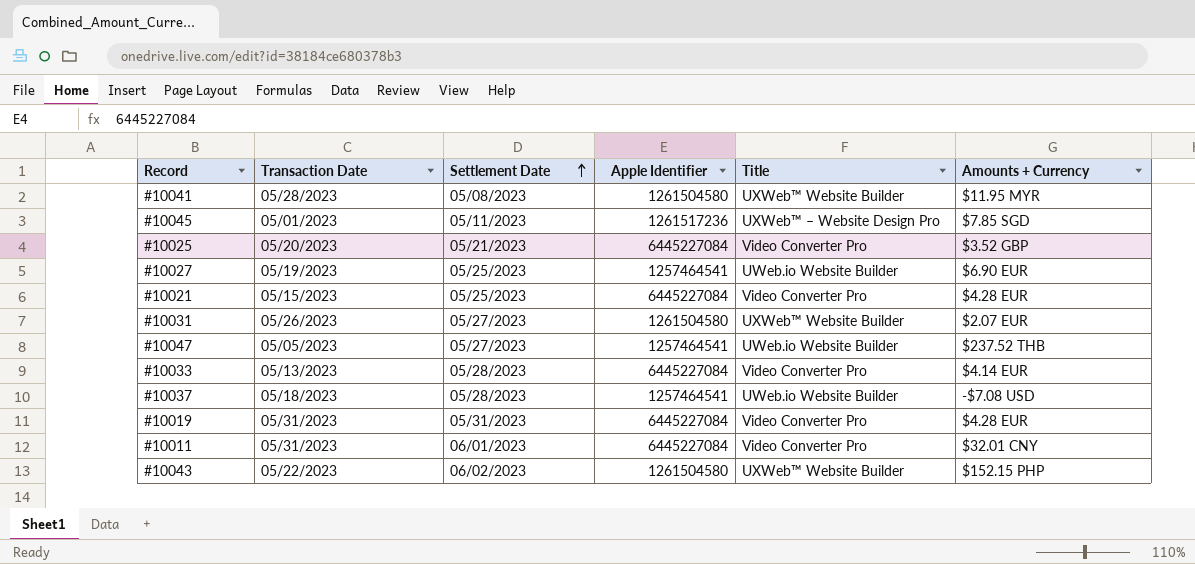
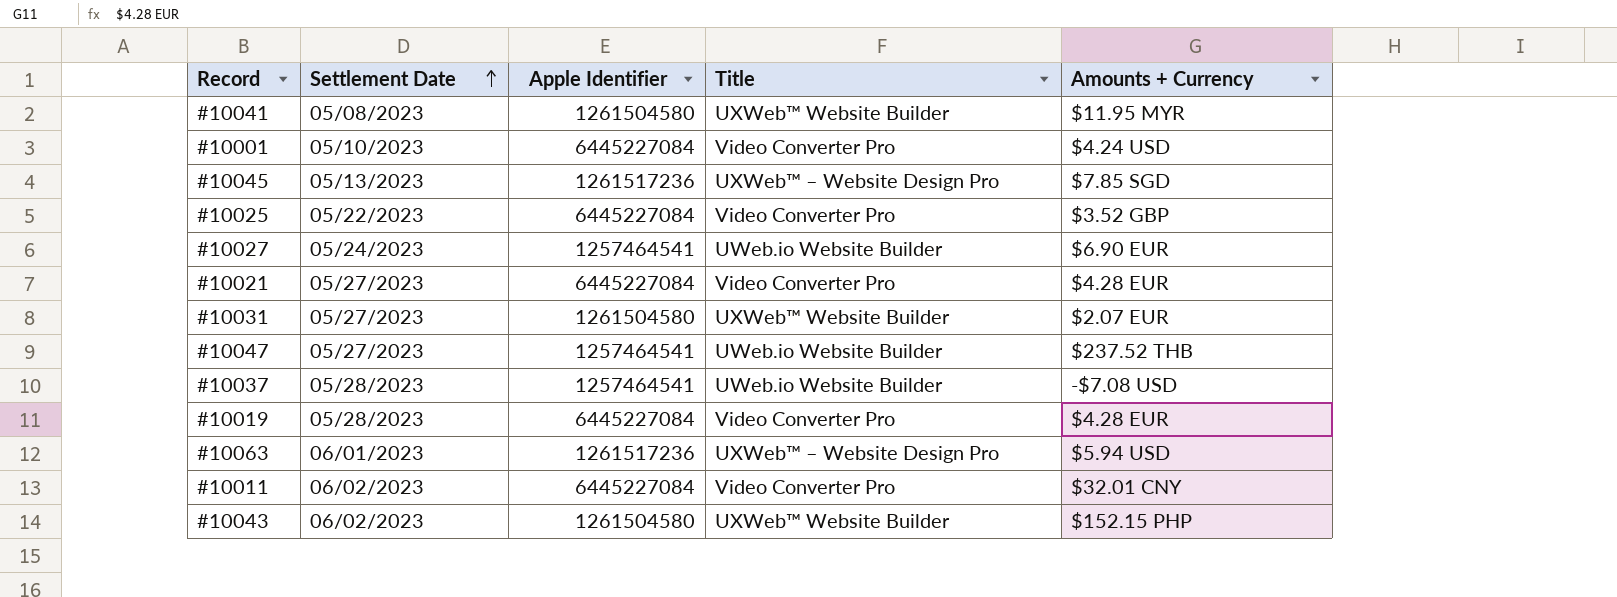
column Transaction Date | position: 2 -> none
row #10033: 05/13/2023 | 05/28/2023 | 6445227084 | Video Converter Pro | $4.14 EUR -> none
row #10001: none -> 05/10/2023 | 6445227084 | Video Converter Pro | $4.24 USD
#10045 | Settlement Date: 05/11/2023 -> 05/13/2023
#10025 | Settlement Date: 05/21/2023 -> 05/22/2023
#10027 | Settlement Date: 05/25/2023 -> 05/24/2023
#10021 | Settlement Date: 05/25/2023 -> 05/27/2023
#10019 | Settlement Date: 05/31/2023 -> 05/28/2023
row #10063: none -> 06/01/2023 | 1261517236 | UXWeb™ – Website Design Pro | $5.94 USD
#10011 | Settlement Date: 06/01/2023 -> 06/02/2023

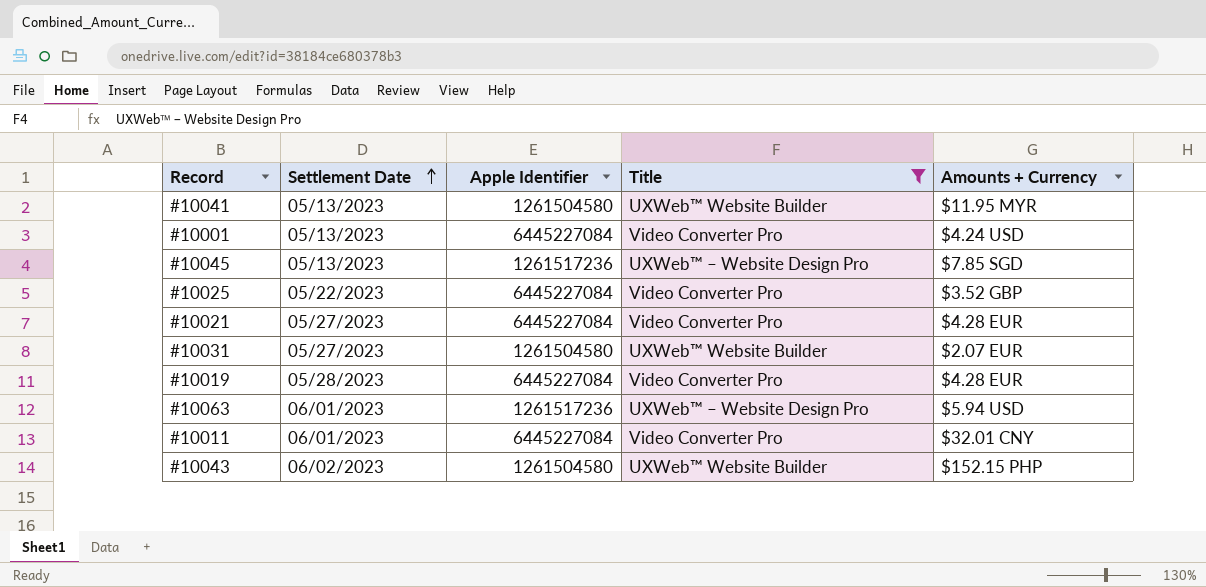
filter: none -> Title != UWeb.io Website Builder
#10041 | Settlement Date: 05/08/2023 -> 05/13/2023
#10001 | Settlement Date: 05/10/2023 -> 05/13/2023
#10011 | Settlement Date: 06/02/2023 -> 06/01/2023

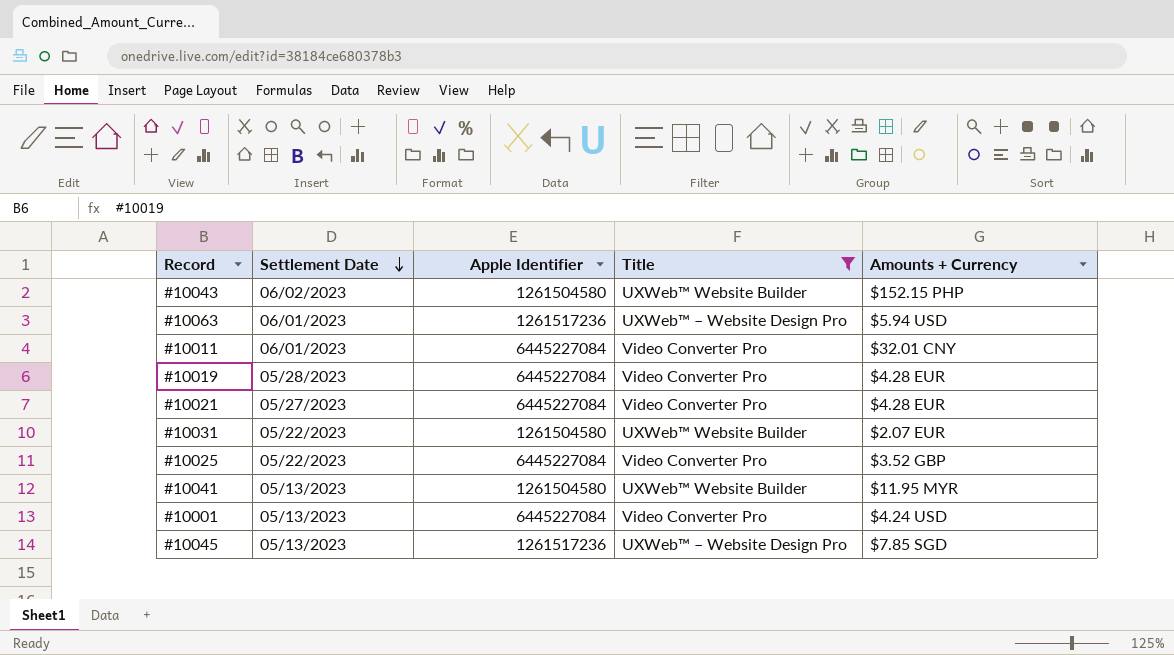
row order: Settlement Date ascending -> Settlement Date descending
#10031 | Settlement Date: 05/27/2023 -> 05/22/2023

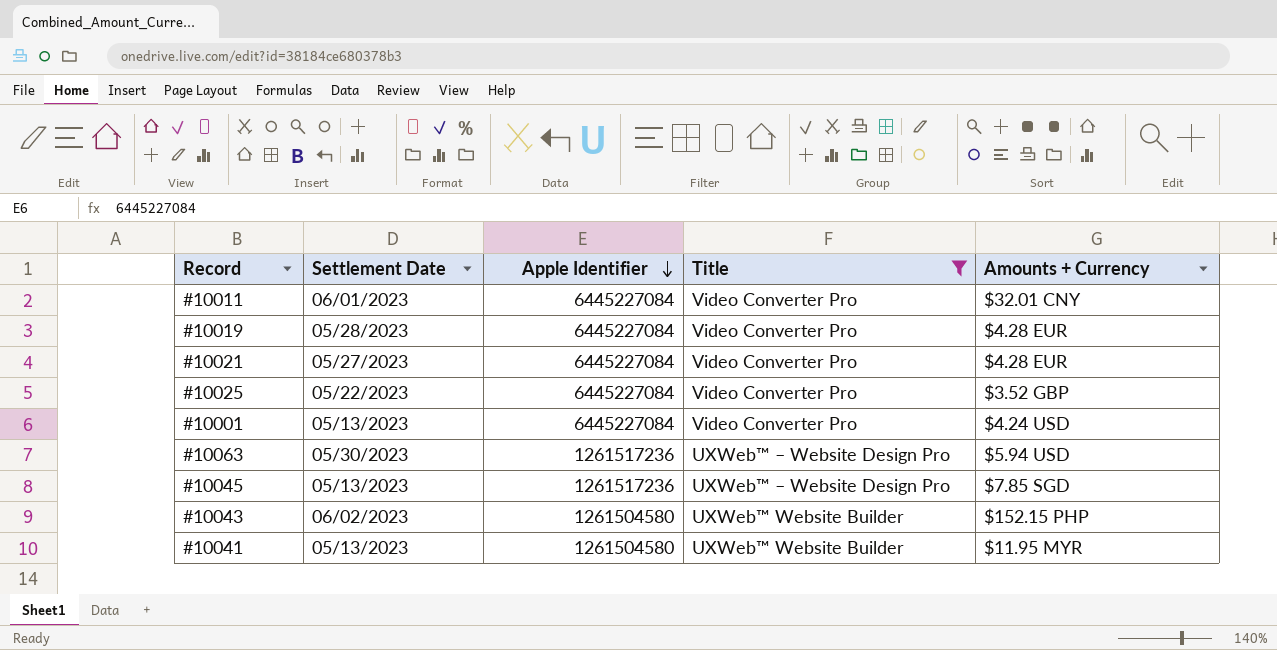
row order: Settlement Date descending -> Apple Identifier descending
row #10031: 05/22/2023 | 1261504580 | UXWeb™ Website Builder | $2.07 EUR -> none
#10063 | Settlement Date: 06/01/2023 -> 05/30/2023

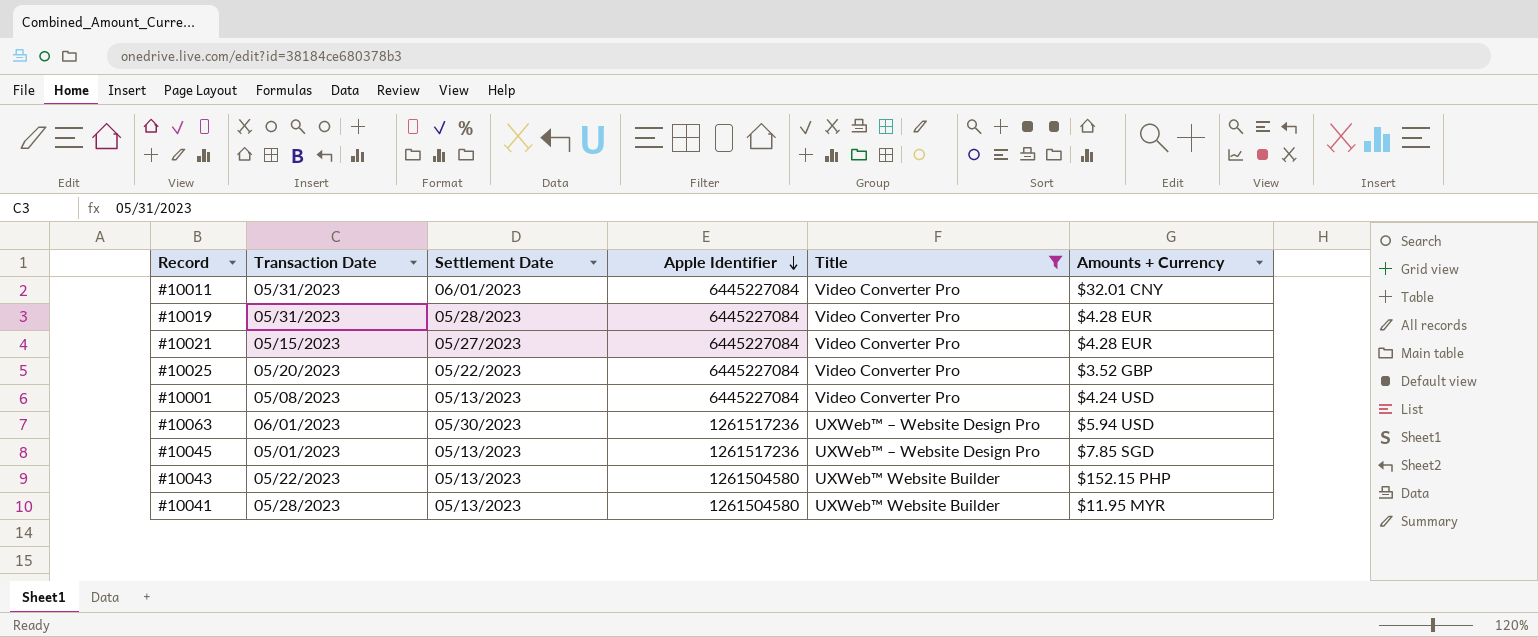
column Transaction Date | position: none -> 2
#10043 | Settlement Date: 06/02/2023 -> 05/13/2023

